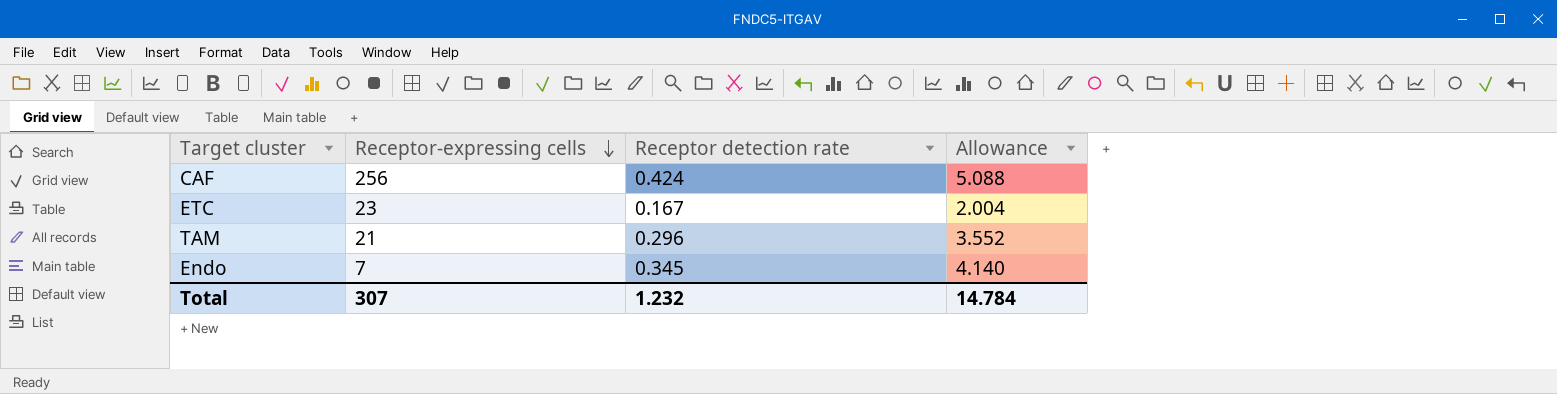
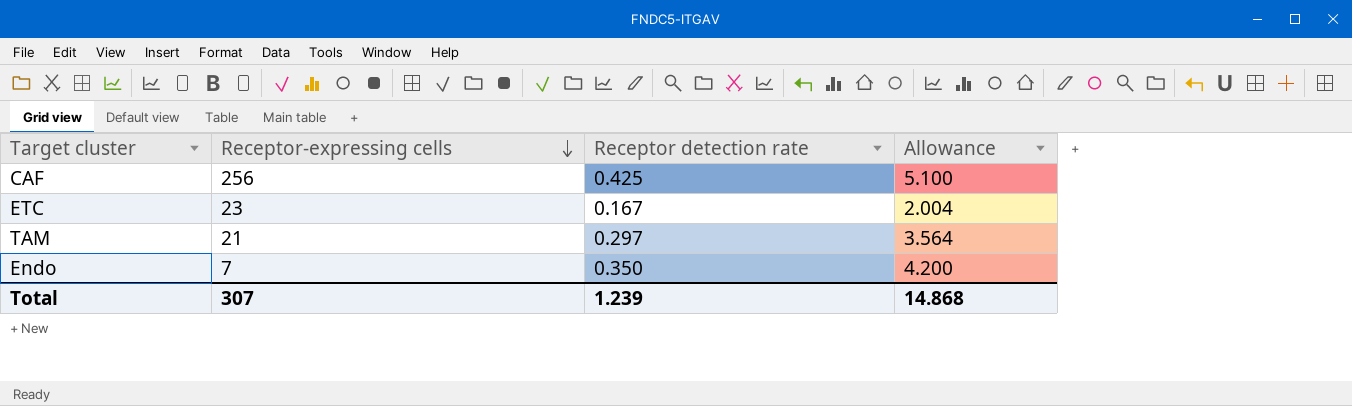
CAF | Receptor detection rate: 0.424 -> 0.425
CAF | Allowance: 5.088 -> 5.100
TAM | Receptor detection rate: 0.296 -> 0.297
TAM | Allowance: 3.552 -> 3.564
Endo | Receptor detection rate: 0.345 -> 0.350
Endo | Allowance: 4.140 -> 4.200
Total | Receptor detection rate: 1.232 -> 1.239
Total | Allowance: 14.784 -> 14.868

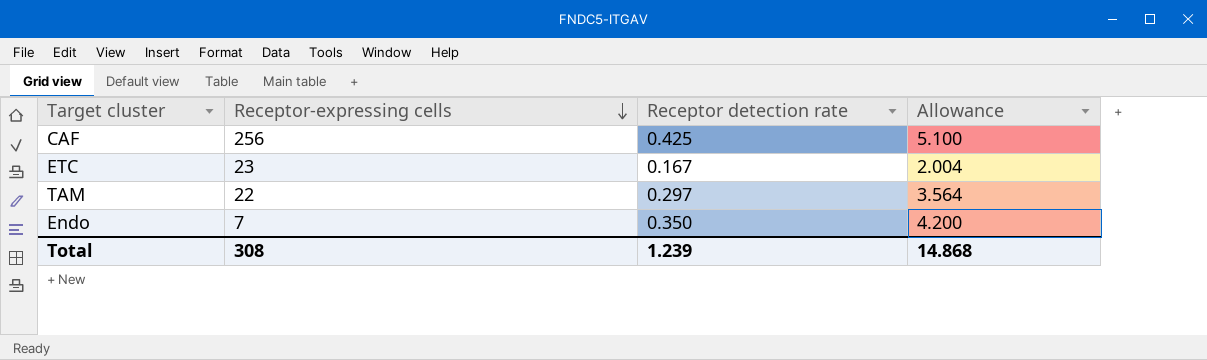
TAM | Receptor-expressing cells: 21 -> 22
Total | Receptor-expressing cells: 307 -> 308

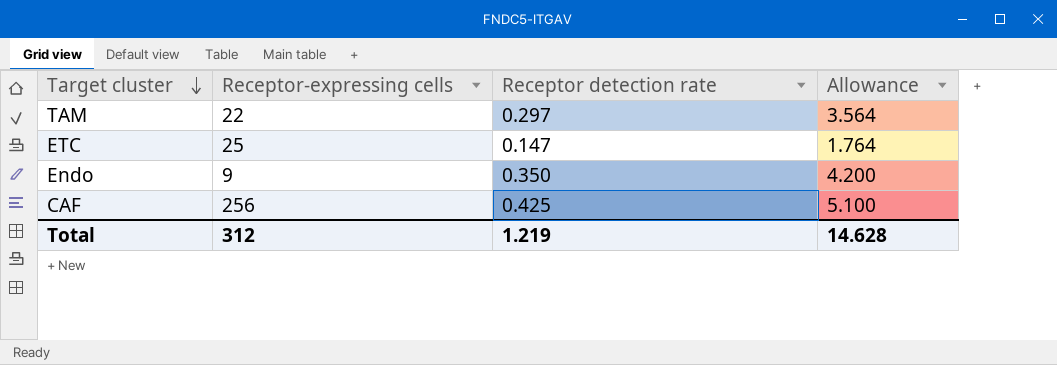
row order: Receptor-expressing cells descending -> Target cluster descending
ETC | Receptor-expressing cells: 23 -> 25
ETC | Receptor detection rate: 0.167 -> 0.147
ETC | Allowance: 2.004 -> 1.764
Endo | Receptor-expressing cells: 7 -> 9
Total | Receptor-expressing cells: 308 -> 312
Total | Receptor detection rate: 1.239 -> 1.219
Total | Allowance: 14.868 -> 14.628

